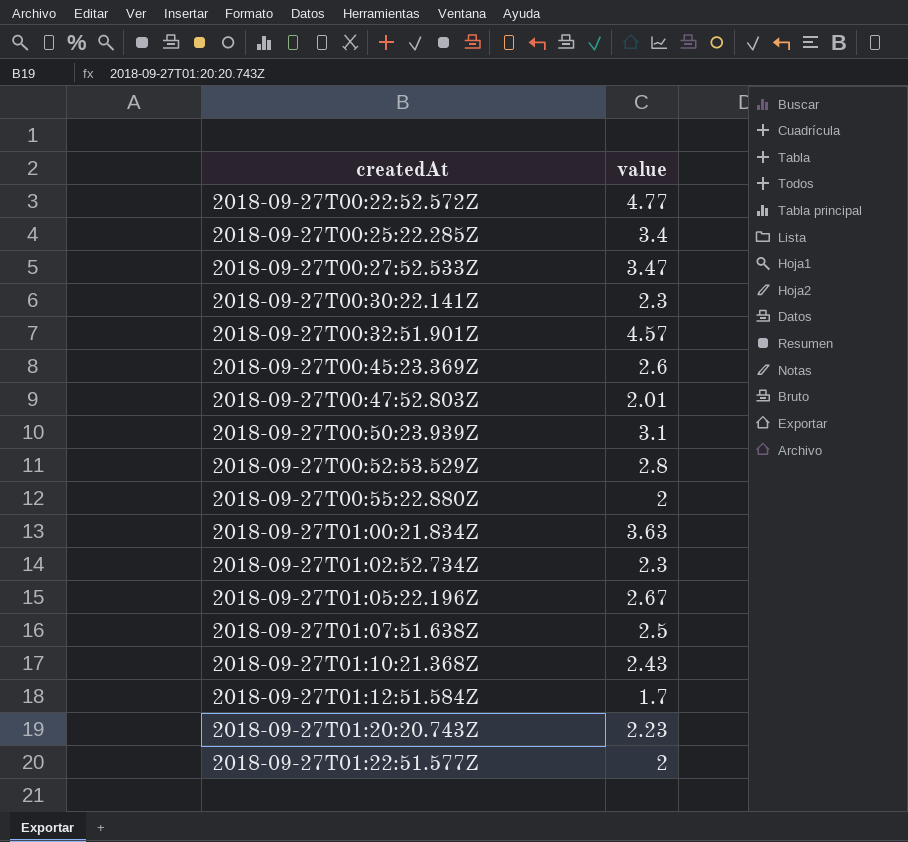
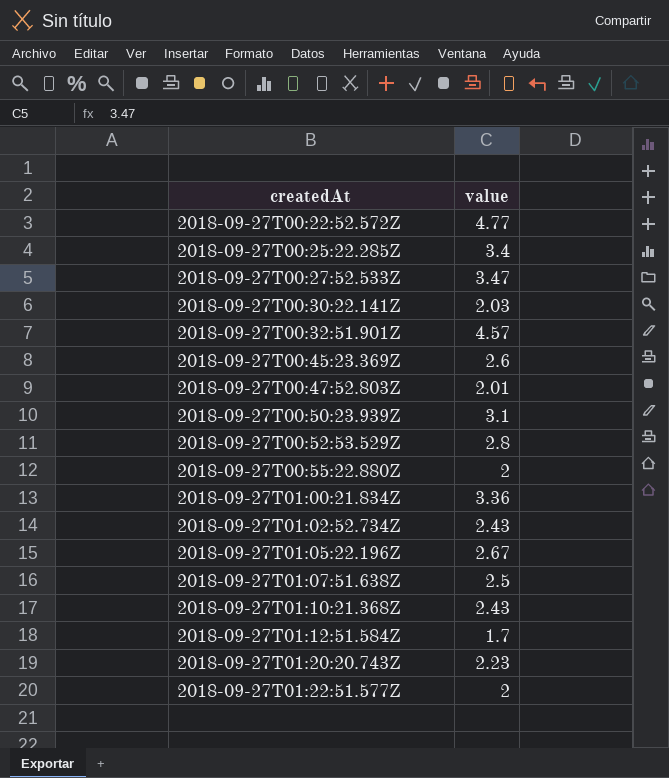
2018-09-27T00:30:22.141Z | value: 2.3 -> 2.03
2018-09-27T01:00:21.834Z | value: 3.63 -> 3.36
2018-09-27T01:02:52.734Z | value: 2.3 -> 2.43

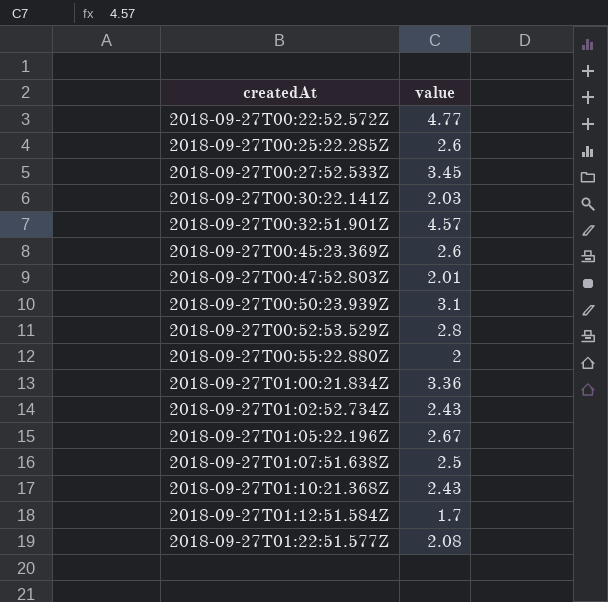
row 2018-09-27T01:20:20.743Z: 2.23 -> none
2018-09-27T00:25:22.285Z | value: 3.4 -> 2.6
2018-09-27T00:27:52.533Z | value: 3.47 -> 3.45
2018-09-27T01:22:51.577Z | value: 2 -> 2.08

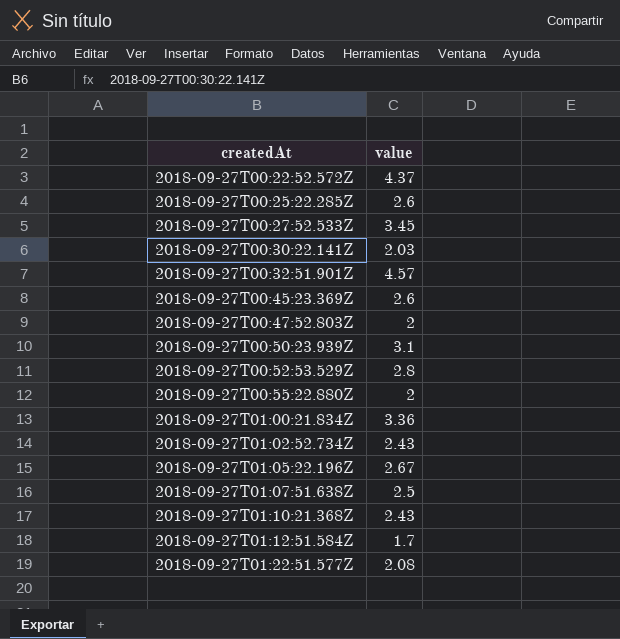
2018-09-27T00:22:52.572Z | value: 4.77 -> 4.37
2018-09-27T00:47:52.803Z | value: 2.01 -> 2

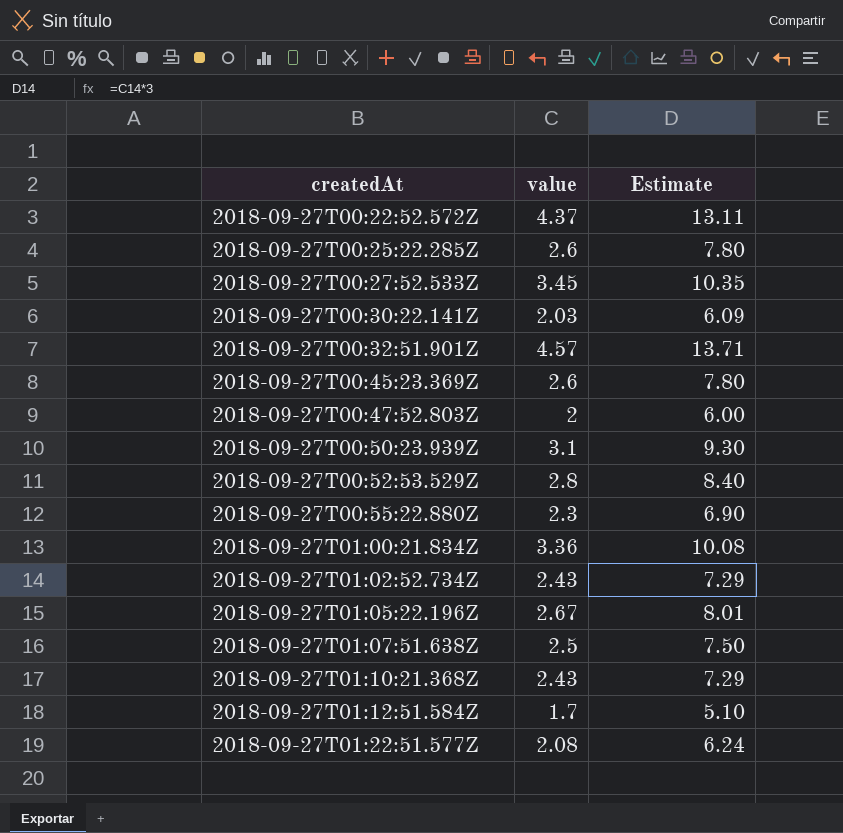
column Estimate | formula: none -> [value] * 3
2018-09-27T00:55:22.880Z | value: 2 -> 2.3

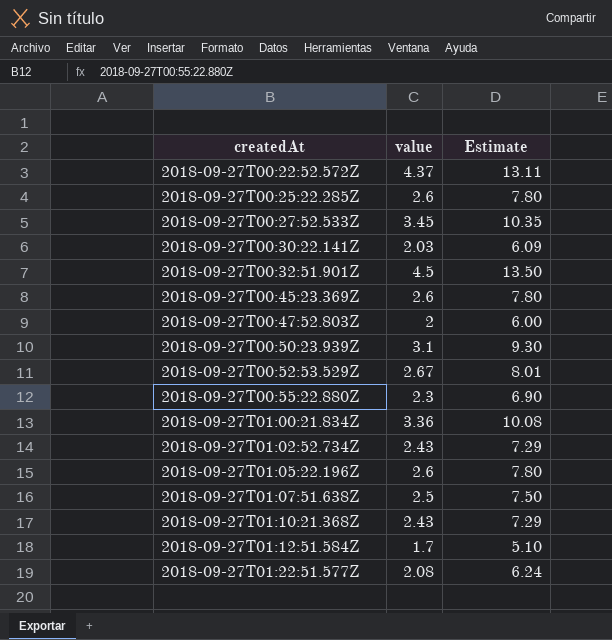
2018-09-27T00:32:51.901Z | value: 4.57 -> 4.5
2018-09-27T00:32:51.901Z | Estimate: 13.71 -> 13.50
2018-09-27T00:52:53.529Z | value: 2.8 -> 2.67
2018-09-27T00:52:53.529Z | Estimate: 8.40 -> 8.01
2018-09-27T01:05:22.196Z | value: 2.67 -> 2.6
2018-09-27T01:05:22.196Z | Estimate: 8.01 -> 7.80

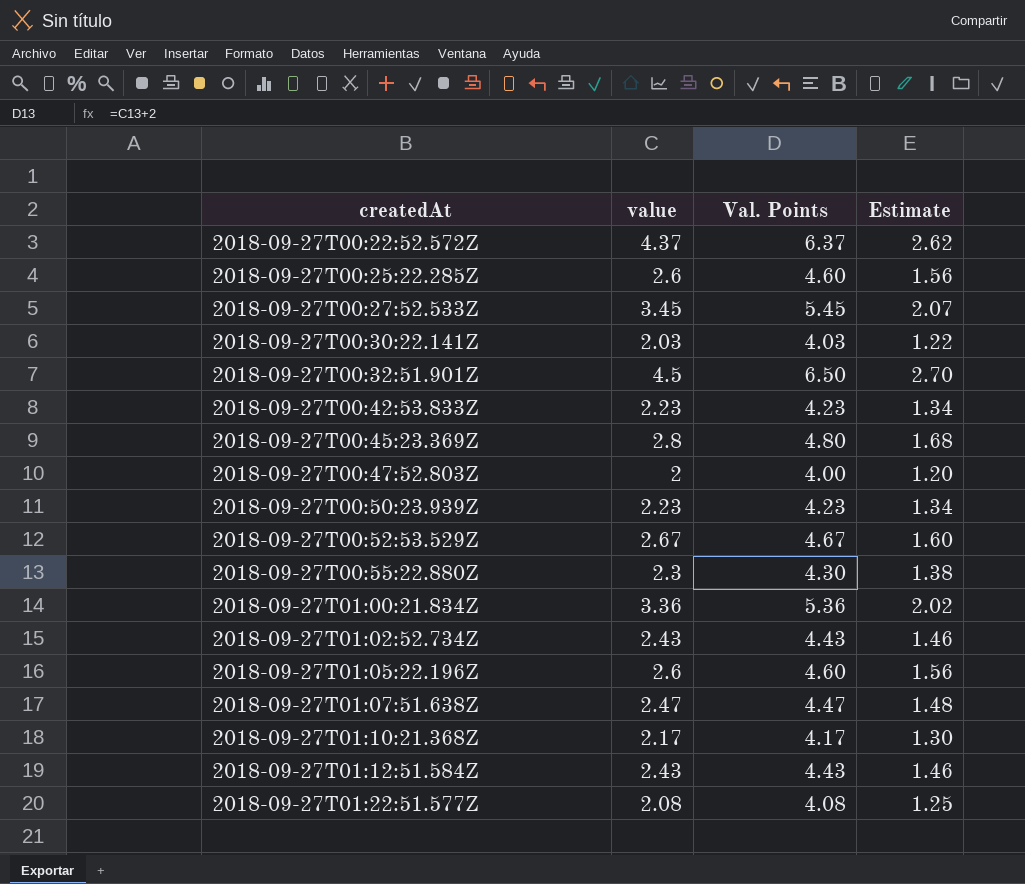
column Val. Points | formula: none -> [value] + 2
column Estimate | formula: [value] * 3 -> [value] * 0.6
row 2018-09-27T00:42:53.833Z: none -> 2.23 | 4.23 | 1.34
2018-09-27T00:45:23.369Z | value: 2.6 -> 2.8
2018-09-27T00:50:23.939Z | value: 3.1 -> 2.23
2018-09-27T01:07:51.638Z | value: 2.5 -> 2.47
2018-09-27T01:10:21.368Z | value: 2.43 -> 2.17
2018-09-27T01:12:51.584Z | value: 1.7 -> 2.43

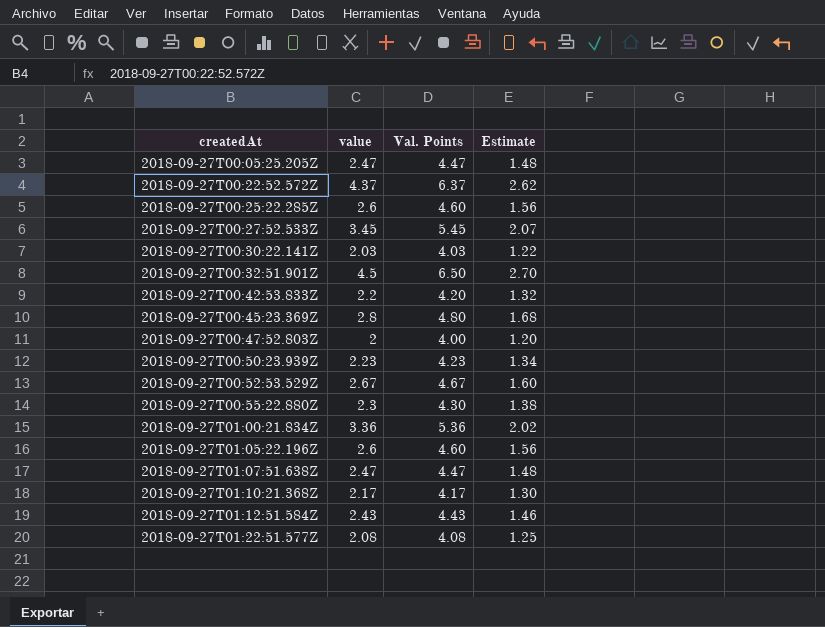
row 2018-09-27T01:02:52.734Z: 2.43 | 4.43 | 1.46 -> none
row 2018-09-27T00:05:25.205Z: none -> 2.47 | 4.47 | 1.48
2018-09-27T00:42:53.833Z | value: 2.23 -> 2.2
2018-09-27T00:42:53.833Z | Val. Points: 4.23 -> 4.20
2018-09-27T00:42:53.833Z | Estimate: 1.34 -> 1.32

